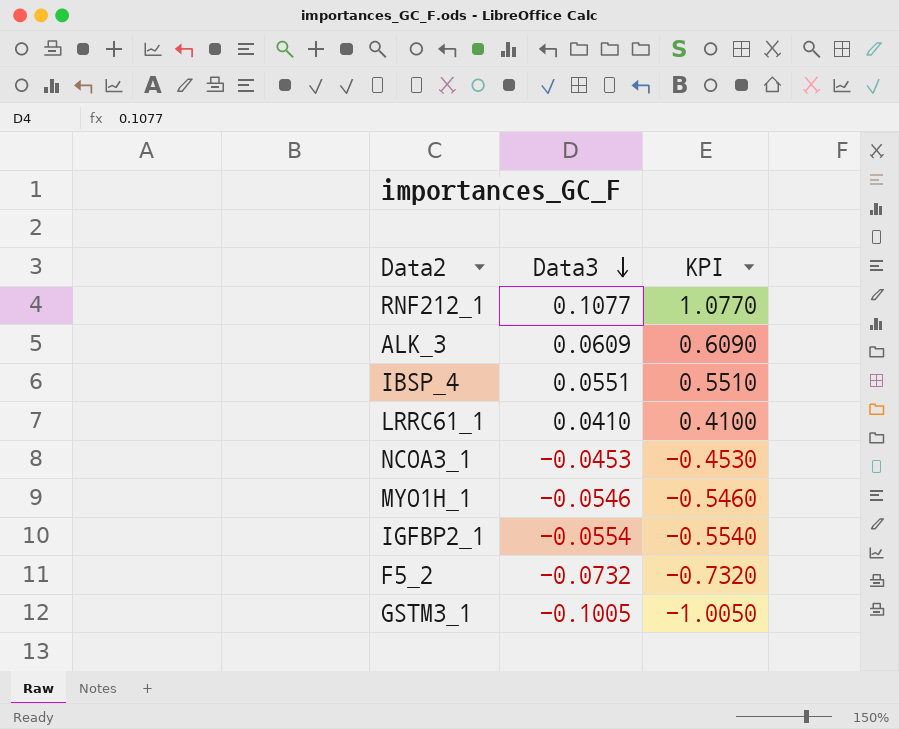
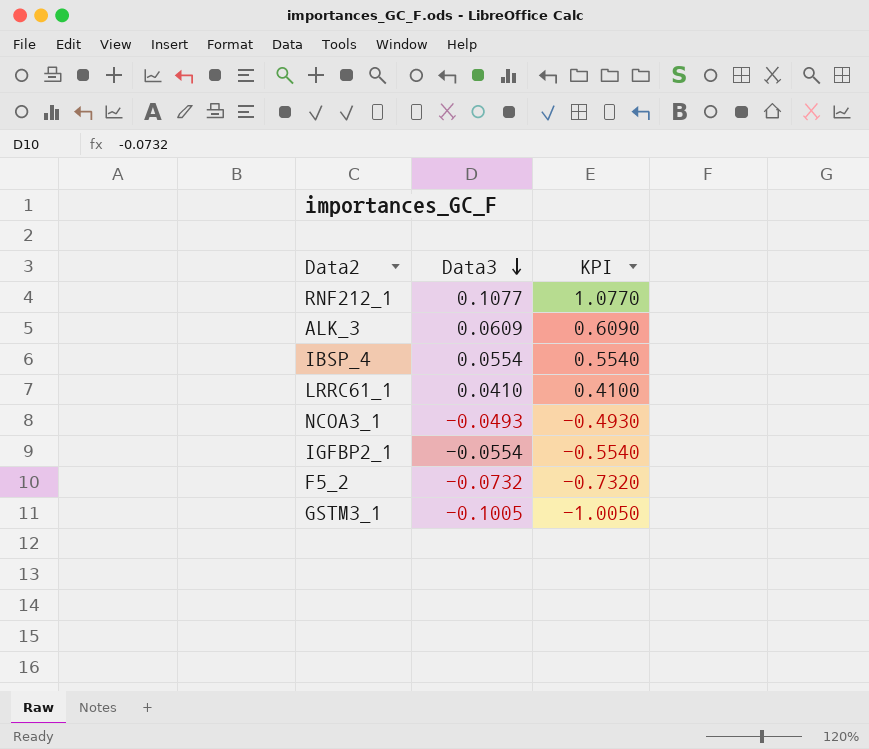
row MYO1H_1: -0.0546 | -0.5460 -> none
IBSP_4 | Data3: 0.0551 -> 0.0554
IBSP_4 | KPI: 0.5510 -> 0.5540
NCOA3_1 | Data3: -0.0453 -> -0.0493
NCOA3_1 | KPI: -0.4530 -> -0.4930

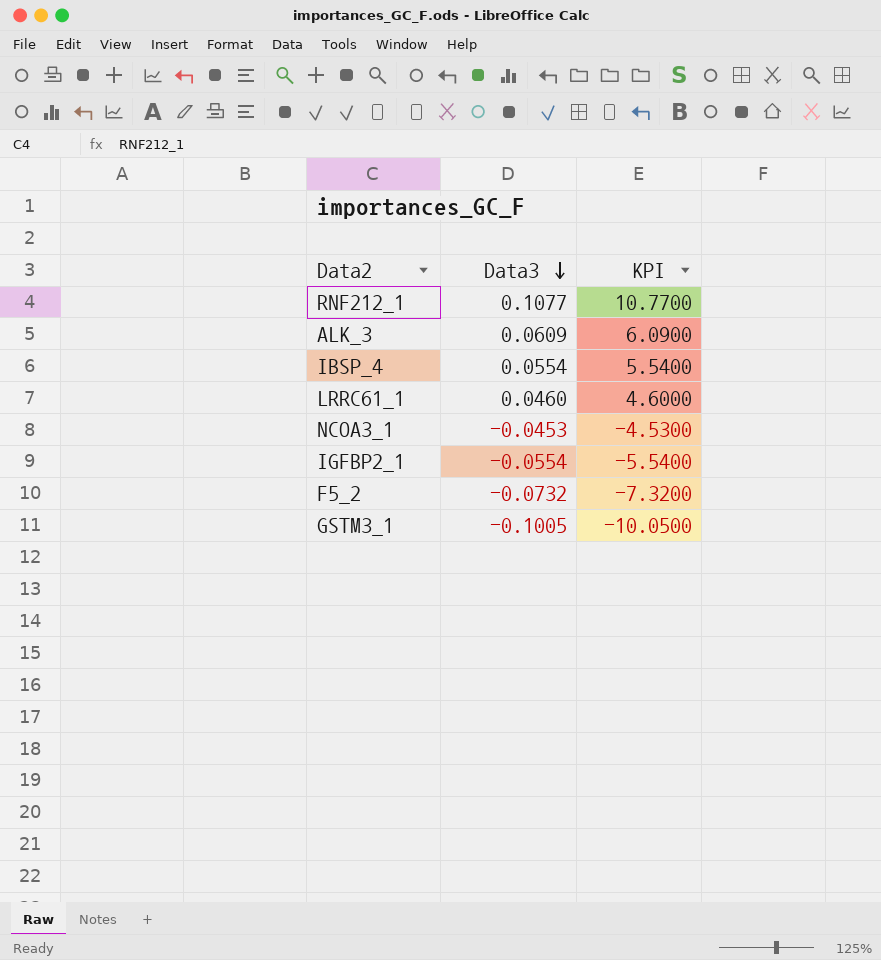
column KPI | formula: [Data3] * 10 -> [Data3] * 100
LRRC61_1 | Data3: 0.0410 -> 0.0460
NCOA3_1 | Data3: -0.0493 -> -0.0453

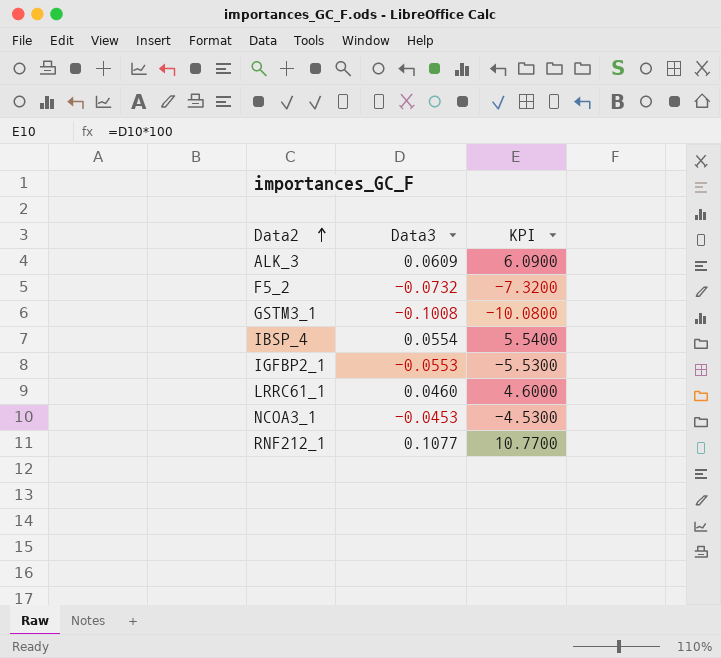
row order: Data3 descending -> Data2 ascending
GSTM3_1 | Data3: -0.1005 -> -0.1008
GSTM3_1 | KPI: -10.0500 -> -10.0800
IGFBP2_1 | Data3: -0.0554 -> -0.0553
IGFBP2_1 | KPI: -5.5400 -> -5.5300

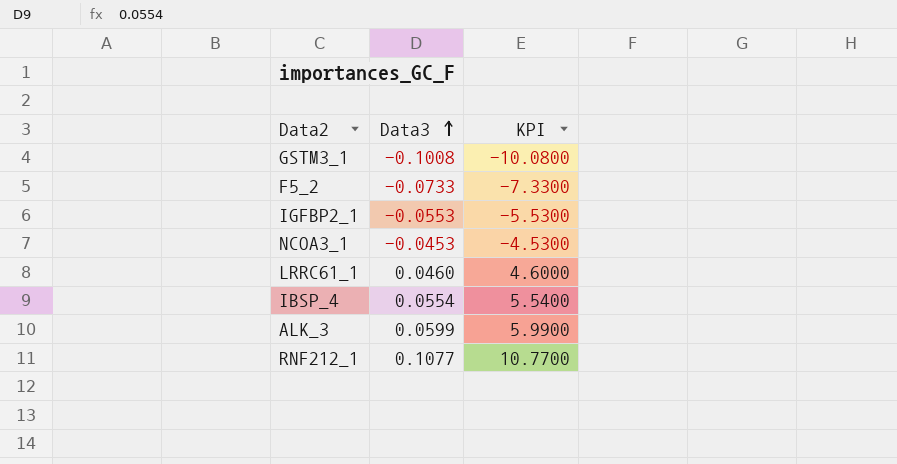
row order: Data2 ascending -> Data3 ascending
F5_2 | Data3: -0.0732 -> -0.0733
F5_2 | KPI: -7.3200 -> -7.3300
ALK_3 | Data3: 0.0609 -> 0.0599
ALK_3 | KPI: 6.0900 -> 5.9900

